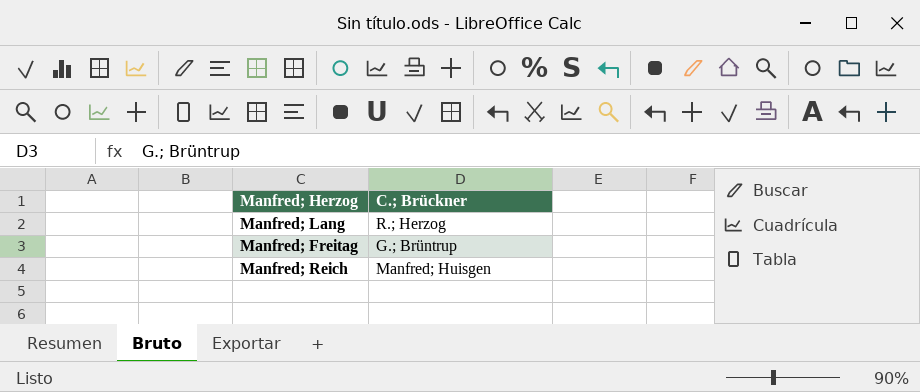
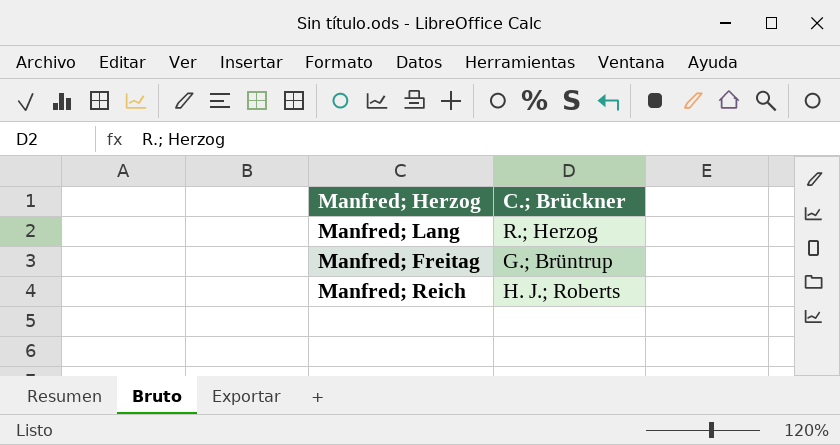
Manfred; Reich | C.; Brückner: Manfred; Huisgen -> H. J.; Roberts

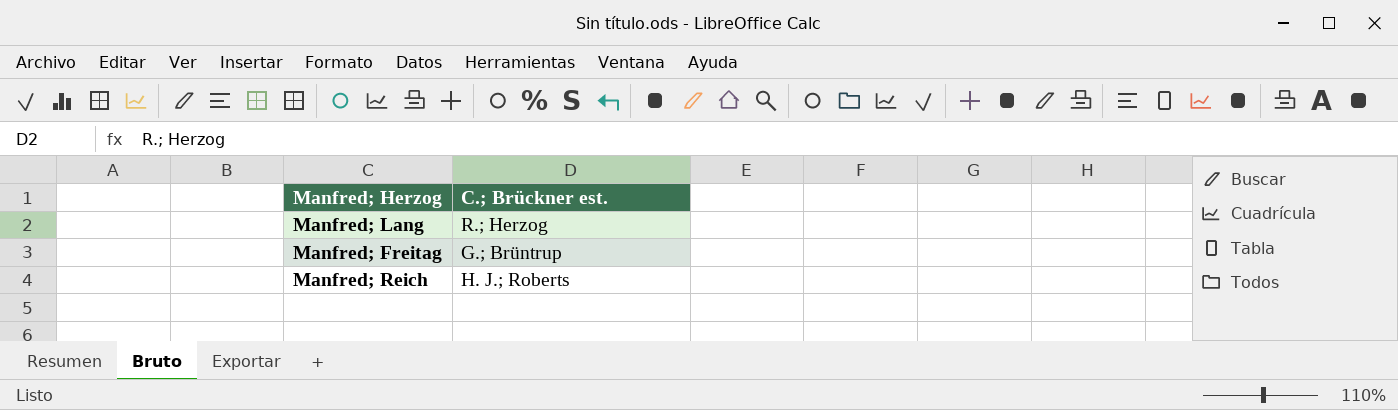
column name: C.; Brückner -> C.; Brückner est.

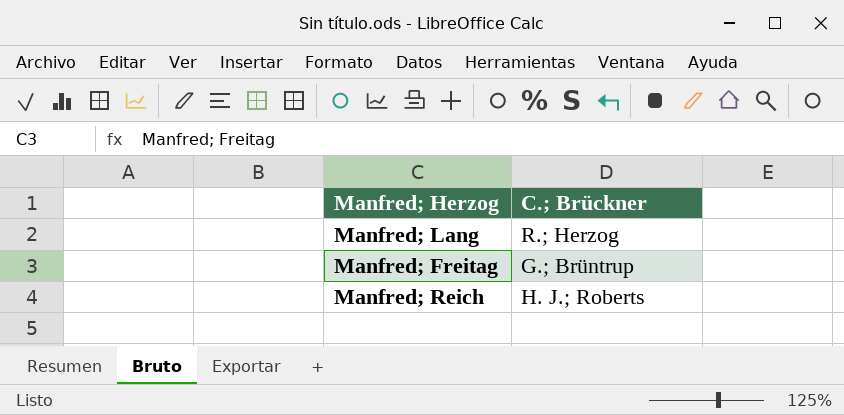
column name: C.; Brückner est. -> C.; Brückner

